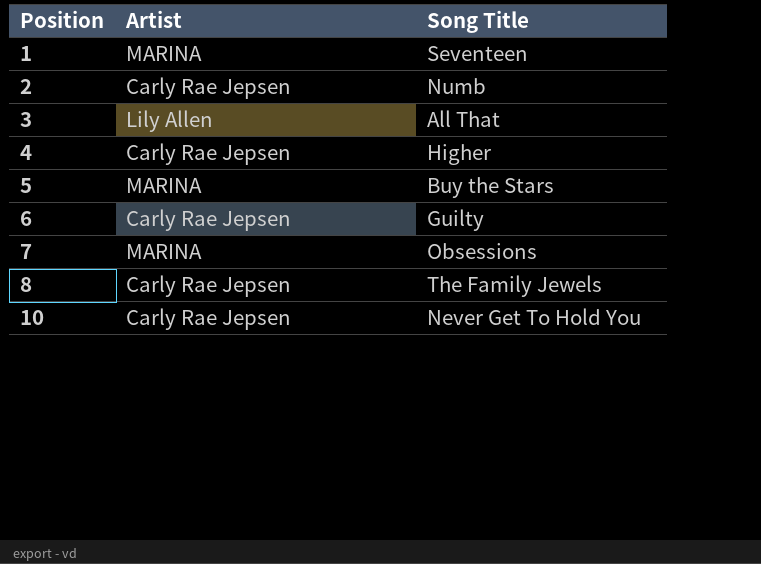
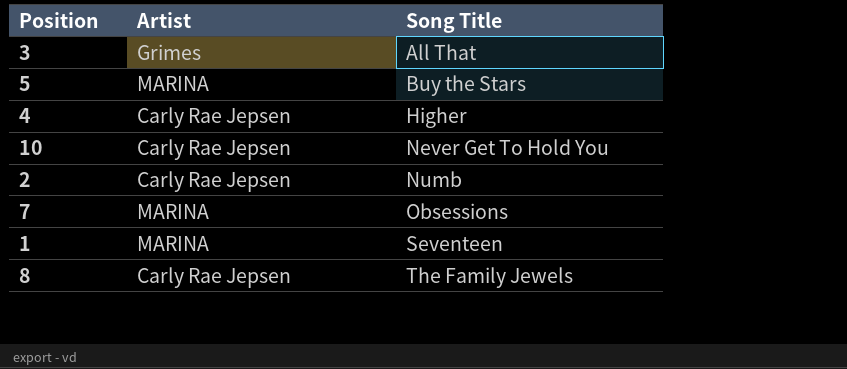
row order: Position ascending -> Song Title ascending
row 6: Carly Rae Jepsen | Guilty -> none
3 | Artist: Lily Allen -> Grimes

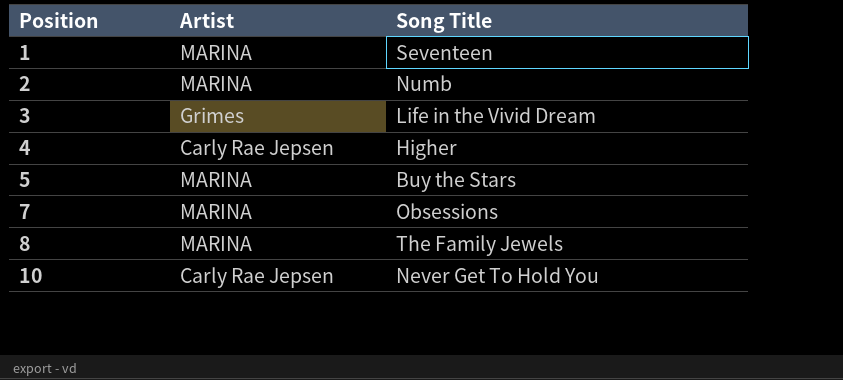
row order: Song Title ascending -> Position ascending
2 | Artist: Carly Rae Jepsen -> MARINA
3 | Song Title: All That -> Life in the Vivid Dream
8 | Artist: Carly Rae Jepsen -> MARINA

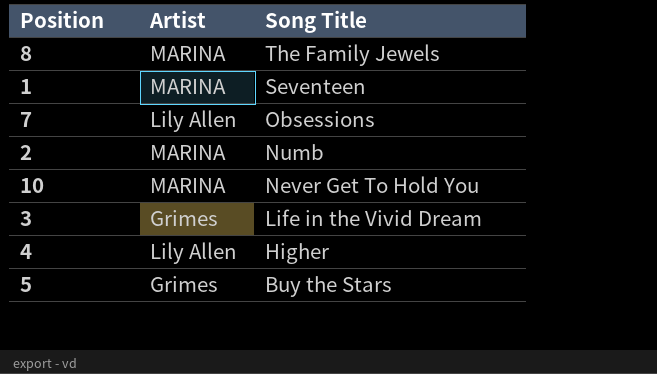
row order: Position ascending -> Song Title descending
7 | Artist: MARINA -> Lily Allen
10 | Artist: Carly Rae Jepsen -> MARINA
4 | Artist: Carly Rae Jepsen -> Lily Allen
5 | Artist: MARINA -> Grimes

